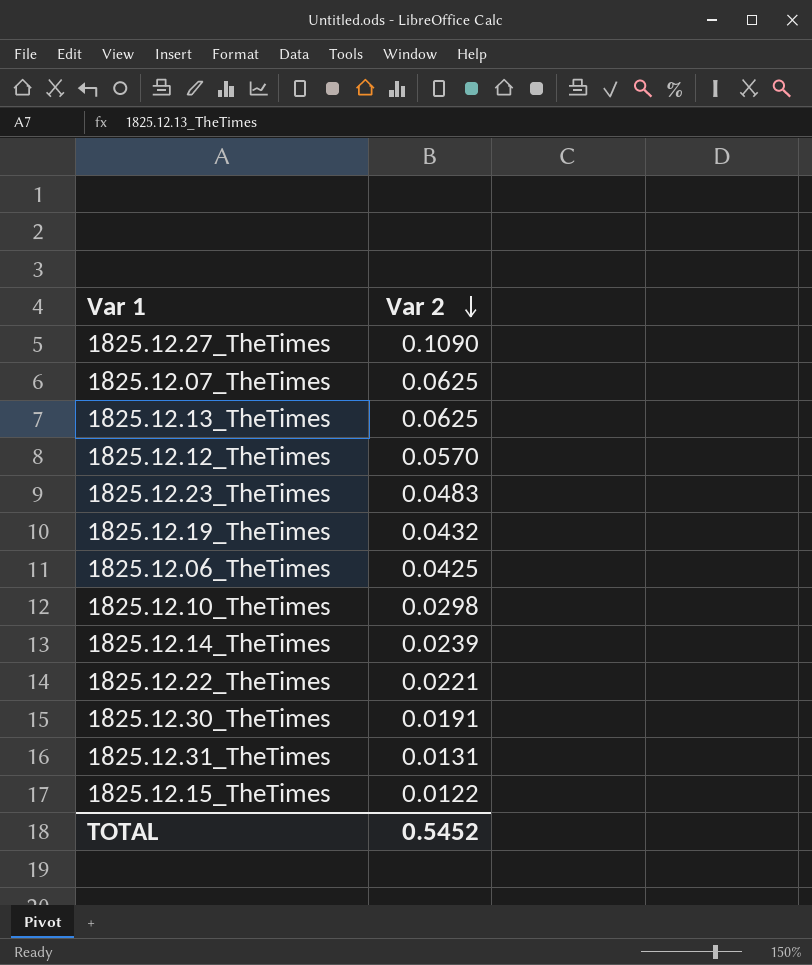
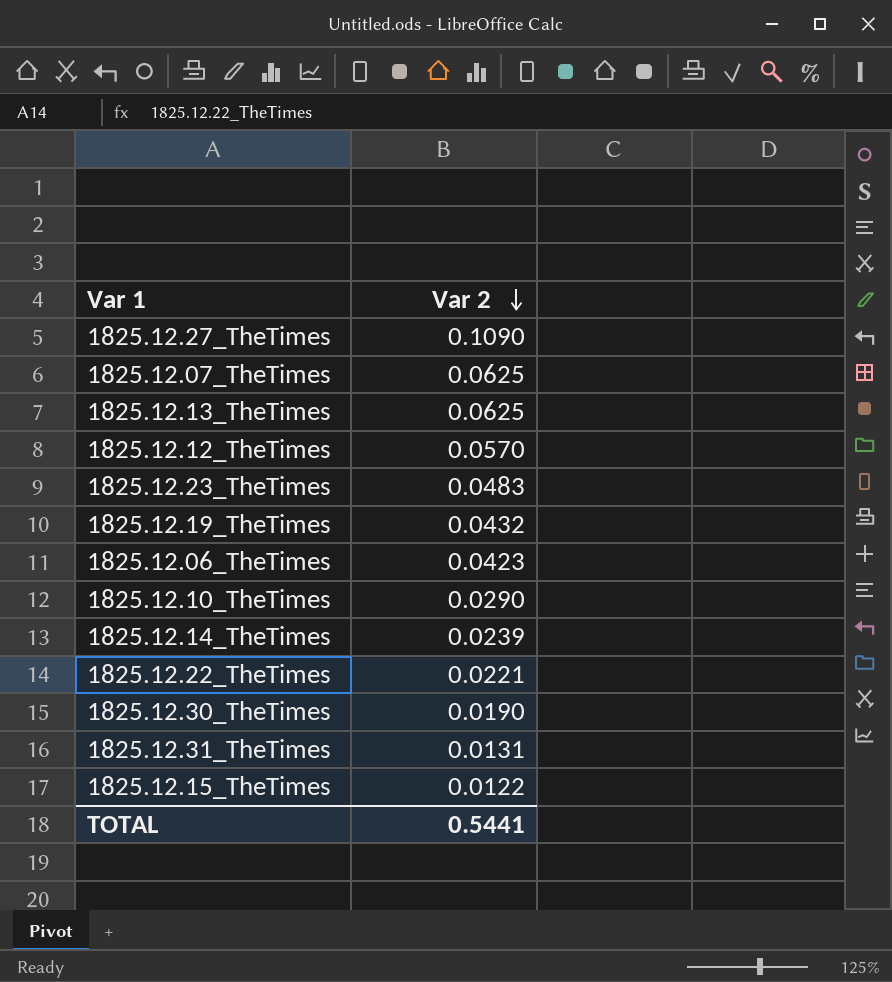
1825.12.06_TheTimes | Var 2: 0.0425 -> 0.0423
1825.12.10_TheTimes | Var 2: 0.0298 -> 0.0290
1825.12.30_TheTimes | Var 2: 0.0191 -> 0.0190
TOTAL | Var 2: 0.5452 -> 0.5441

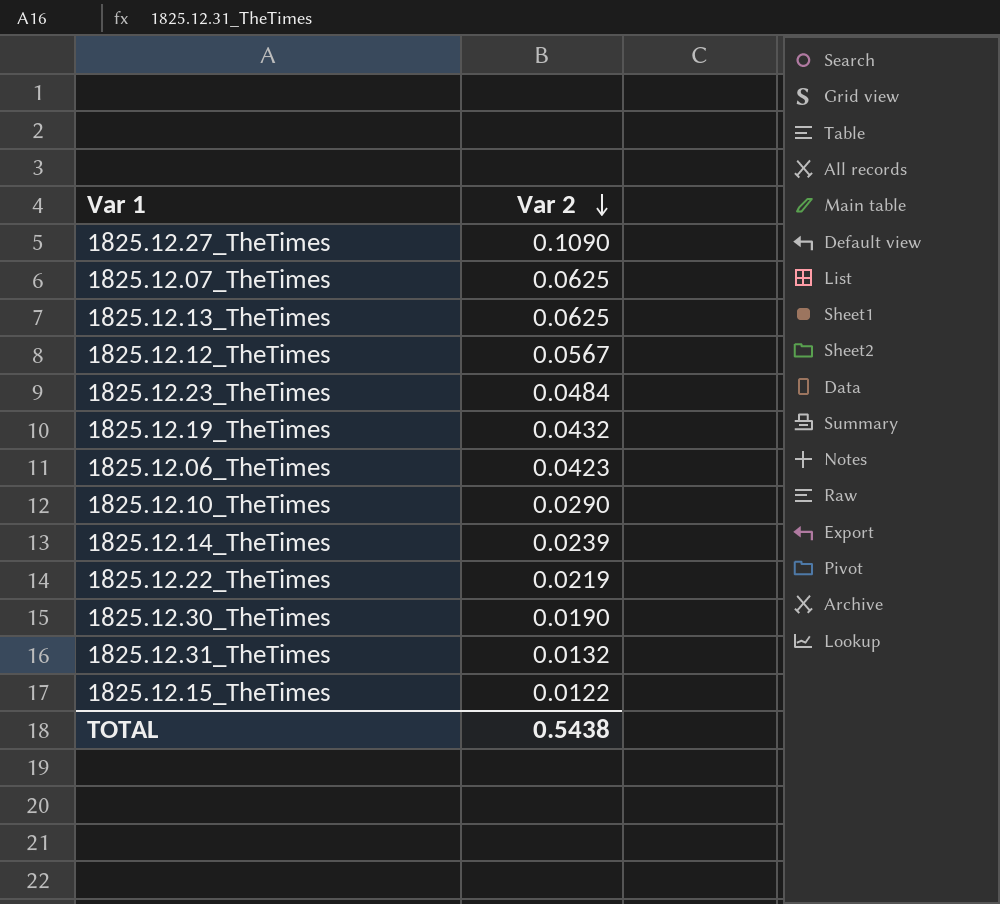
1825.12.12_TheTimes | Var 2: 0.0570 -> 0.0567
1825.12.23_TheTimes | Var 2: 0.0483 -> 0.0484
1825.12.22_TheTimes | Var 2: 0.0221 -> 0.0219
1825.12.31_TheTimes | Var 2: 0.0131 -> 0.0132
TOTAL | Var 2: 0.5441 -> 0.5438

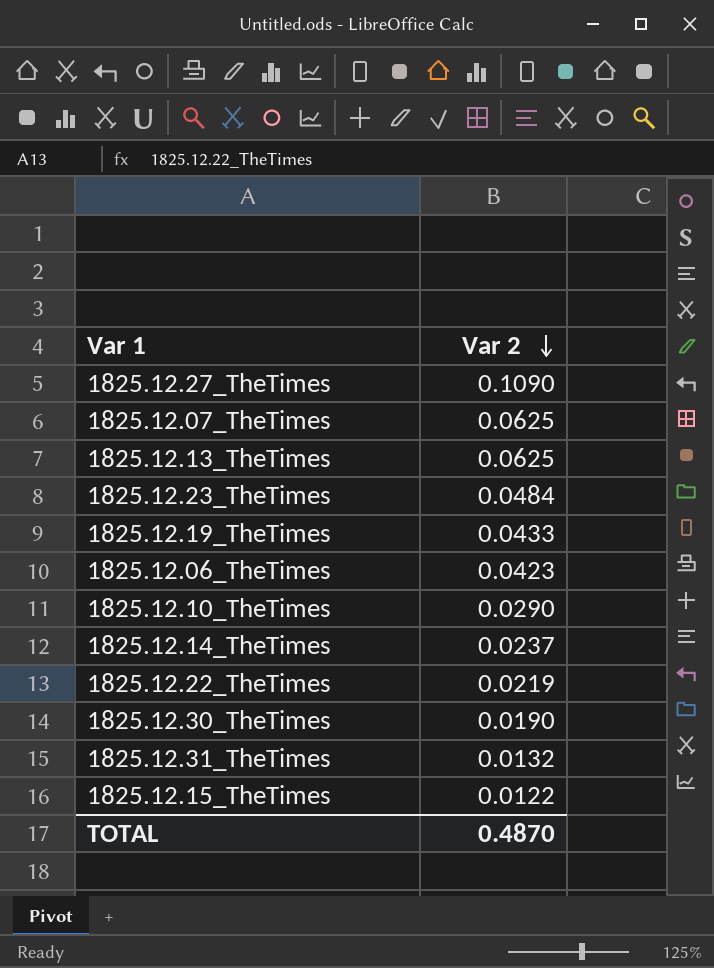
row 1825.12.12_TheTimes: 0.0567 -> none
1825.12.19_TheTimes | Var 2: 0.0432 -> 0.0433
1825.12.14_TheTimes | Var 2: 0.0239 -> 0.0237
TOTAL | Var 2: 0.5438 -> 0.4870

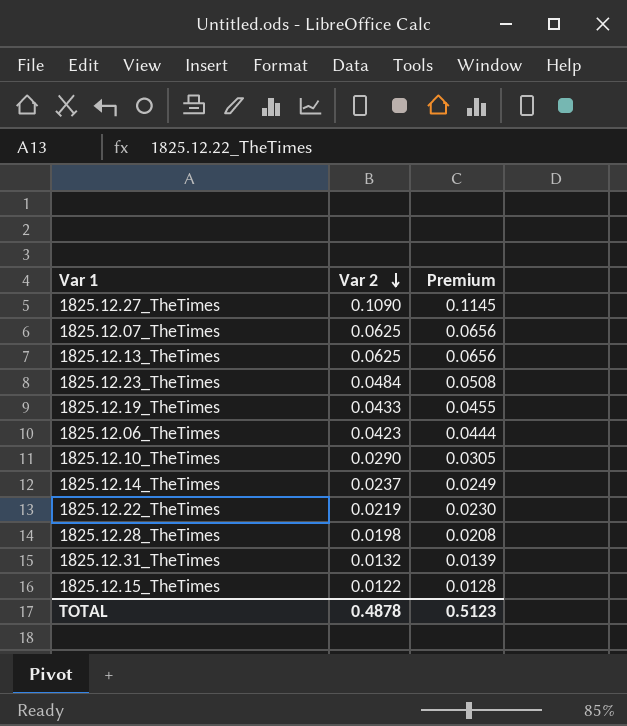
column Premium | formula: none -> [Var 2] * 1.05
row 1825.12.30_TheTimes: 0.0190 -> none
row 1825.12.28_TheTimes: none -> 0.0198 | 0.0208
TOTAL | Var 2: 0.4870 -> 0.4878

